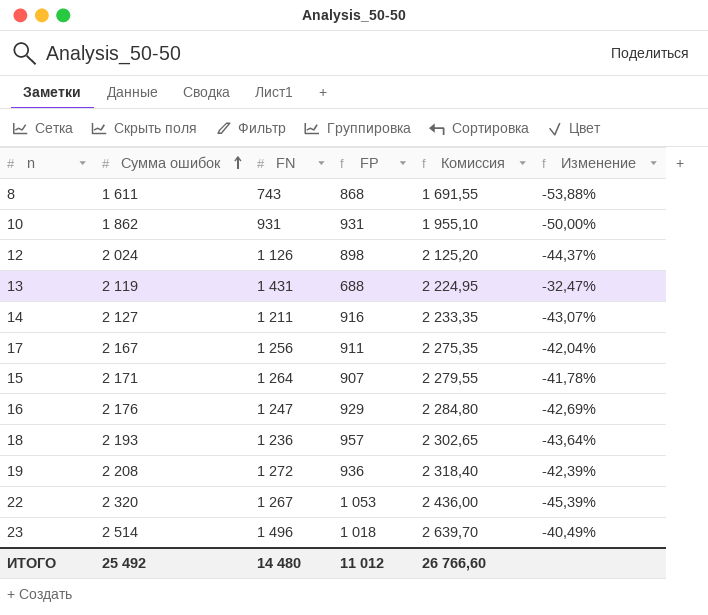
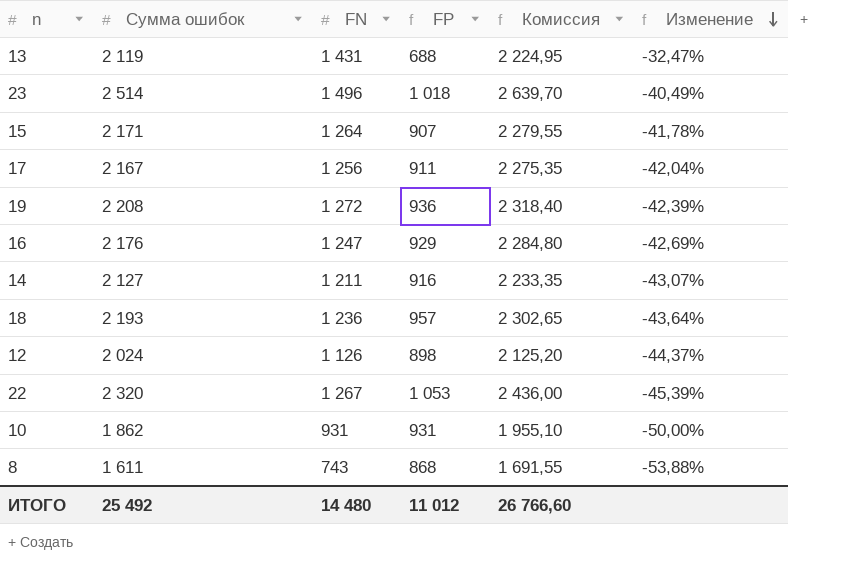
row order: Сумма ошибок ascending -> Изменение descending

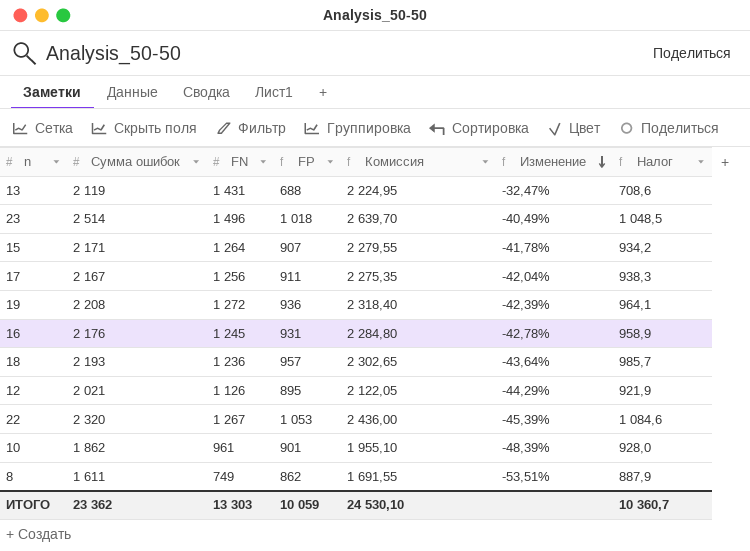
column Налог | formula: none -> [FP] * 1,03
row 14: 2 127 | 1 211 | 916 | 2 233,35 | -43,07% -> none
16 | FN: 1 247 -> 1 245
16 | FP: 929 -> 931
16 | Изменение: -42,69% -> -42,78%
12 | Сумма ошибок: 2 024 -> 2 021
12 | FP: 898 -> 895
12 | Комиссия: 2 125,20 -> 2 122,05
12 | Изменение: -44,37% -> -44,29%
10 | FN: 931 -> 961
10 | FP: 931 -> 901
10 | Изменение: -50,00% -> -48,39%
8 | FN: 743 -> 749
8 | FP: 868 -> 862
8 | Изменение: -53,88% -> -53,51%
ИТОГО | Сумма ошибок: 25 492 -> 23 362
ИТОГО | FN: 14 480 -> 13 303
ИТОГО | FP: 11 012 -> 10 059
ИТОГО | Комиссия: 26 766,60 -> 24 530,10

